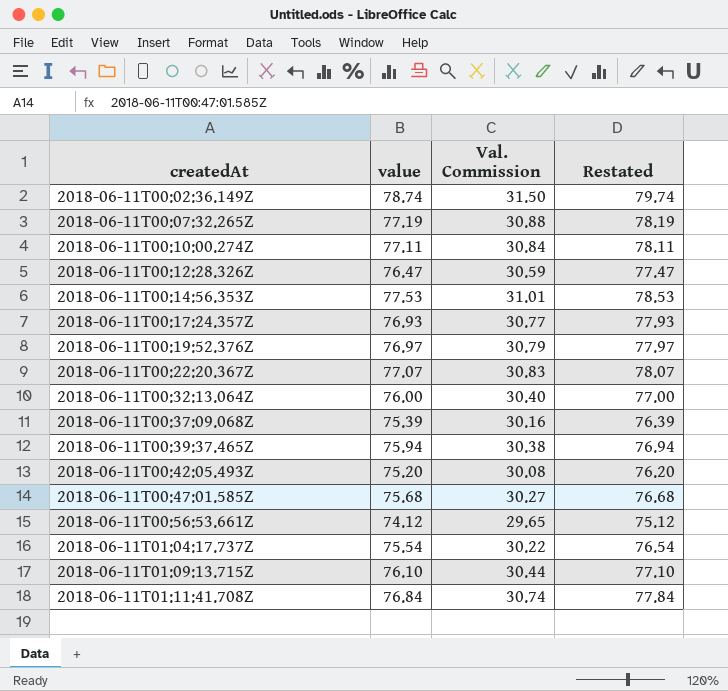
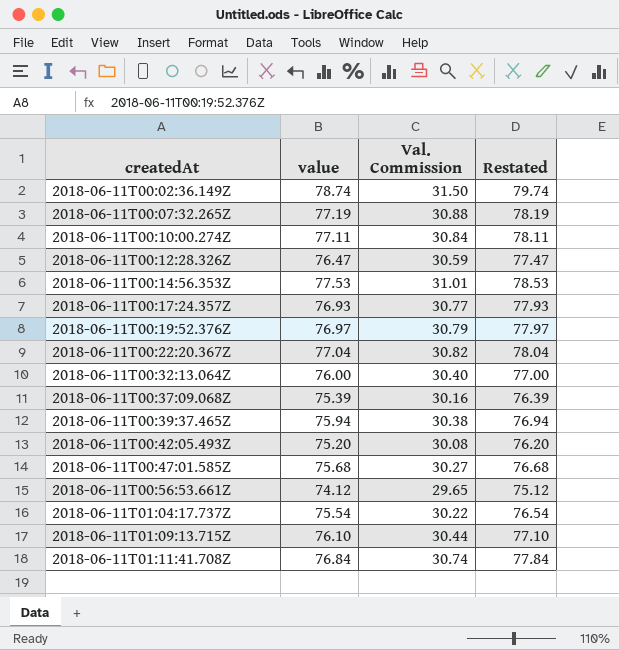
2018-06-11T00:22:20.367Z | value: 77.07 -> 77.04
2018-06-11T00:22:20.367Z | Val. Commission: 30.83 -> 30.82
2018-06-11T00:22:20.367Z | Restated: 78.07 -> 78.04

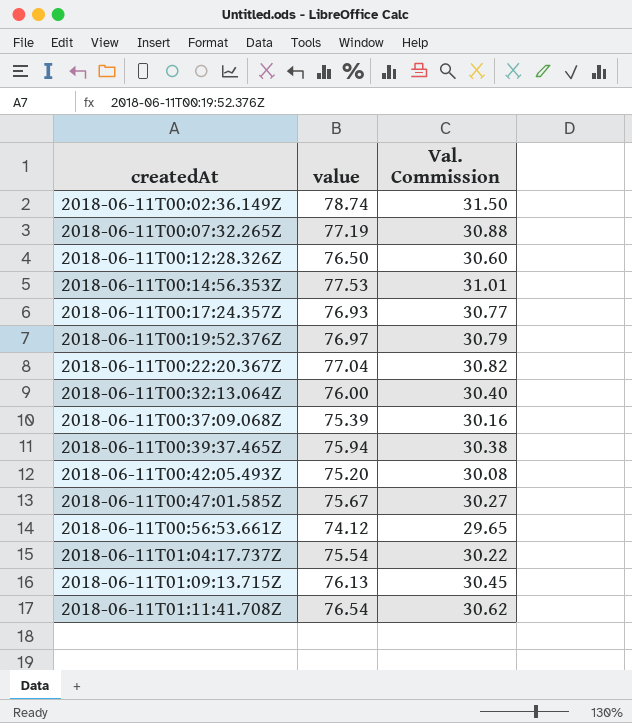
column Restated | formula: [value] + 1 -> none
row 2018-06-11T00:10:00.274Z: 77.11 | 30.84 | 78.11 -> none
2018-06-11T00:12:28.326Z | value: 76.47 -> 76.50
2018-06-11T00:12:28.326Z | Val. Commission: 30.59 -> 30.60
2018-06-11T00:47:01.585Z | value: 75.68 -> 75.67
2018-06-11T01:09:13.715Z | value: 76.10 -> 76.13
2018-06-11T01:09:13.715Z | Val. Commission: 30.44 -> 30.45
2018-06-11T01:11:41.708Z | value: 76.84 -> 76.54
2018-06-11T01:11:41.708Z | Val. Commission: 30.74 -> 30.62

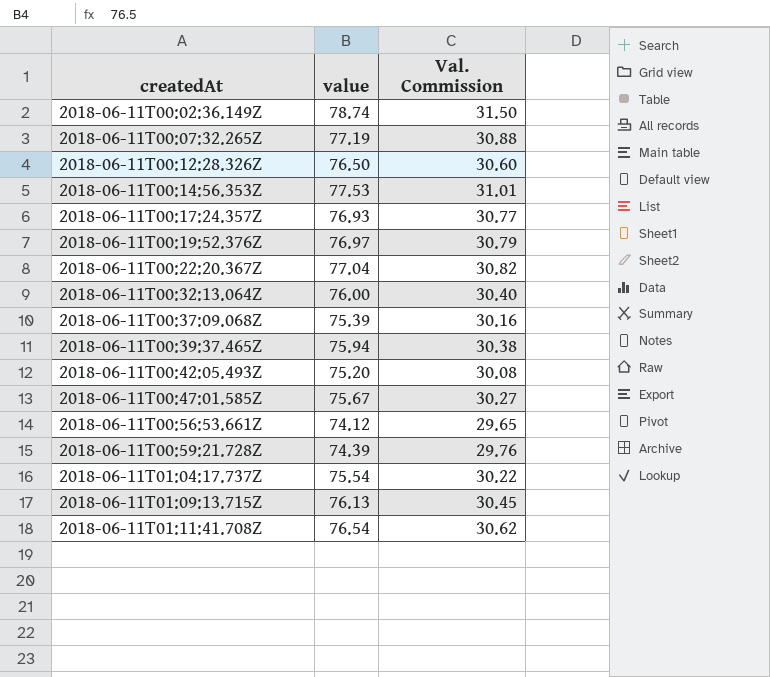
row 2018-06-11T00:59:21.728Z: none -> 74.39 | 29.76

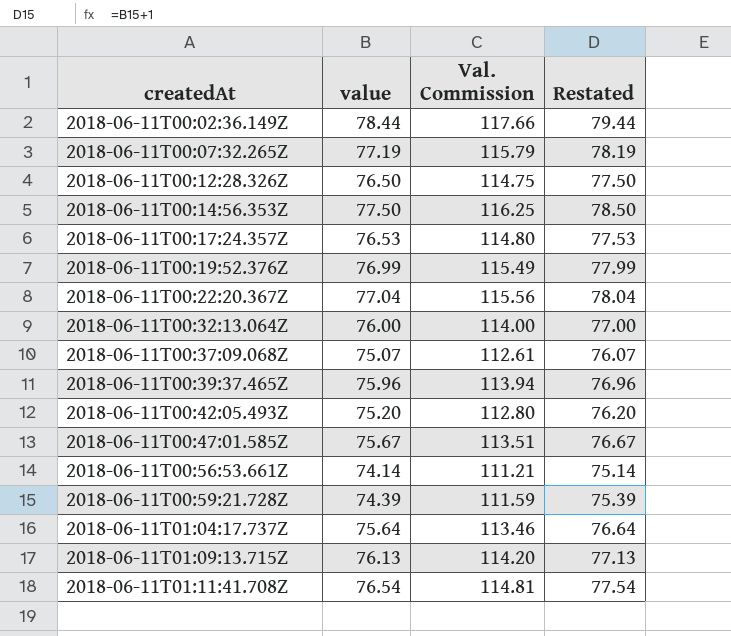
column Val. Commission | formula: [value] * 0.4 -> [value] * 1.5
column Restated | formula: none -> [value] + 1
2018-06-11T00:02:36.149Z | value: 78.74 -> 78.44
2018-06-11T00:14:56.353Z | value: 77.53 -> 77.50
2018-06-11T00:17:24.357Z | value: 76.93 -> 76.53
2018-06-11T00:19:52.376Z | value: 76.97 -> 76.99
2018-06-11T00:37:09.068Z | value: 75.39 -> 75.07
2018-06-11T00:39:37.465Z | value: 75.94 -> 75.96
2018-06-11T00:56:53.661Z | value: 74.12 -> 74.14
2018-06-11T01:04:17.737Z | value: 75.54 -> 75.64

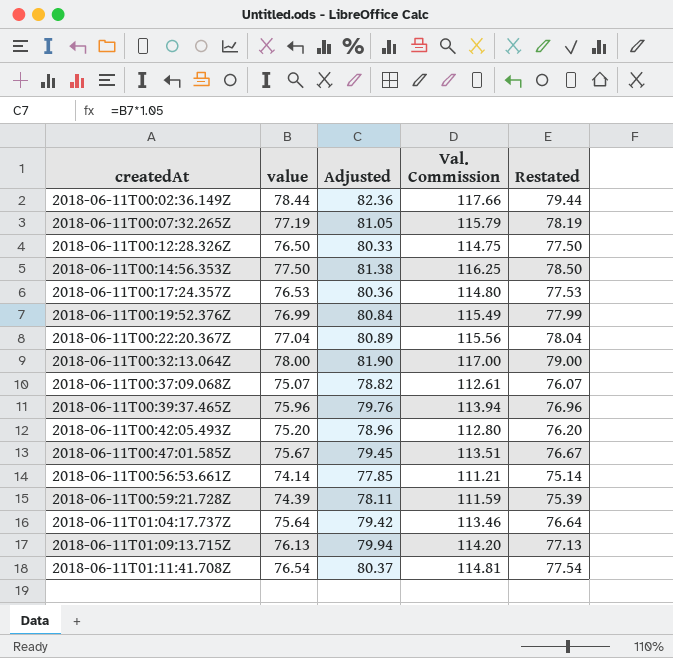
column Adjusted | formula: none -> [value] * 1.05
2018-06-11T00:32:13.064Z | value: 76.00 -> 78.00
2018-06-11T00:32:13.064Z | Val. Commission: 114.00 -> 117.00
2018-06-11T00:32:13.064Z | Restated: 77.00 -> 79.00

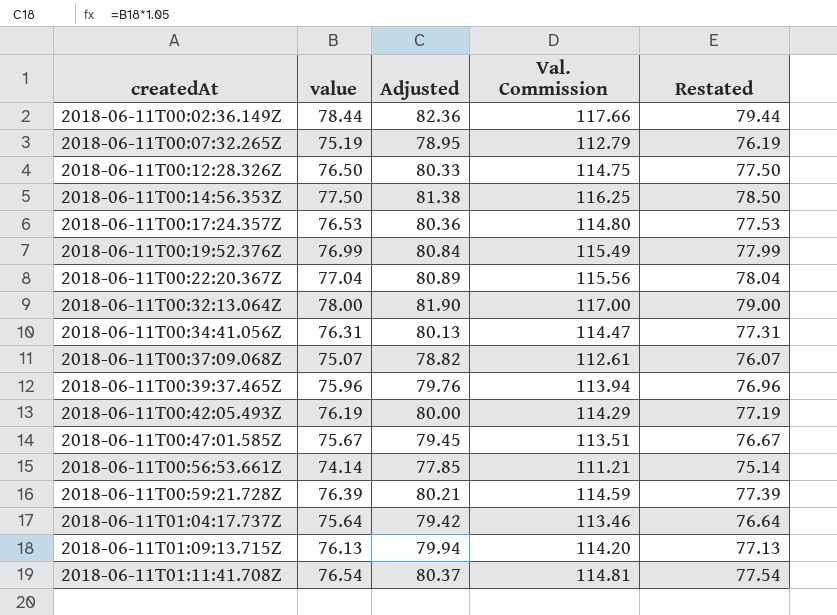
2018-06-11T00:07:32.265Z | value: 77.19 -> 75.19
2018-06-11T00:07:32.265Z | Adjusted: 81.05 -> 78.95
2018-06-11T00:07:32.265Z | Val. Commission: 115.79 -> 112.79
2018-06-11T00:07:32.265Z | Restated: 78.19 -> 76.19
row 2018-06-11T00:34:41.056Z: none -> 76.31 | 80.13 | 114.47 | 77.31
2018-06-11T00:42:05.493Z | value: 75.20 -> 76.19
2018-06-11T00:42:05.493Z | Adjusted: 78.96 -> 80.00
2018-06-11T00:42:05.493Z | Val. Commission: 112.80 -> 114.29
2018-06-11T00:42:05.493Z | Restated: 76.20 -> 77.19
2018-06-11T00:59:21.728Z | value: 74.39 -> 76.39
2018-06-11T00:59:21.728Z | Adjusted: 78.11 -> 80.21
2018-06-11T00:59:21.728Z | Val. Commission: 111.59 -> 114.59
2018-06-11T00:59:21.728Z | Restated: 75.39 -> 77.39

